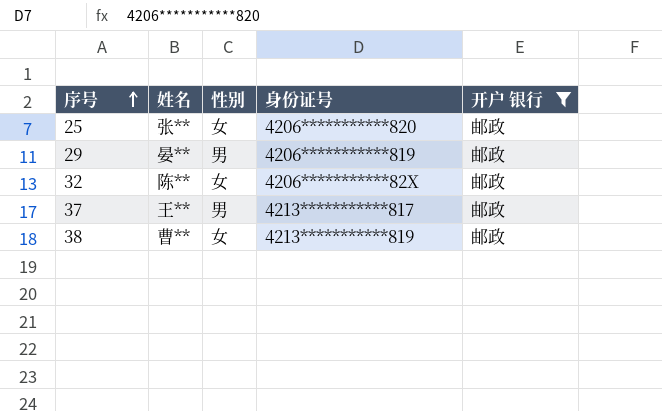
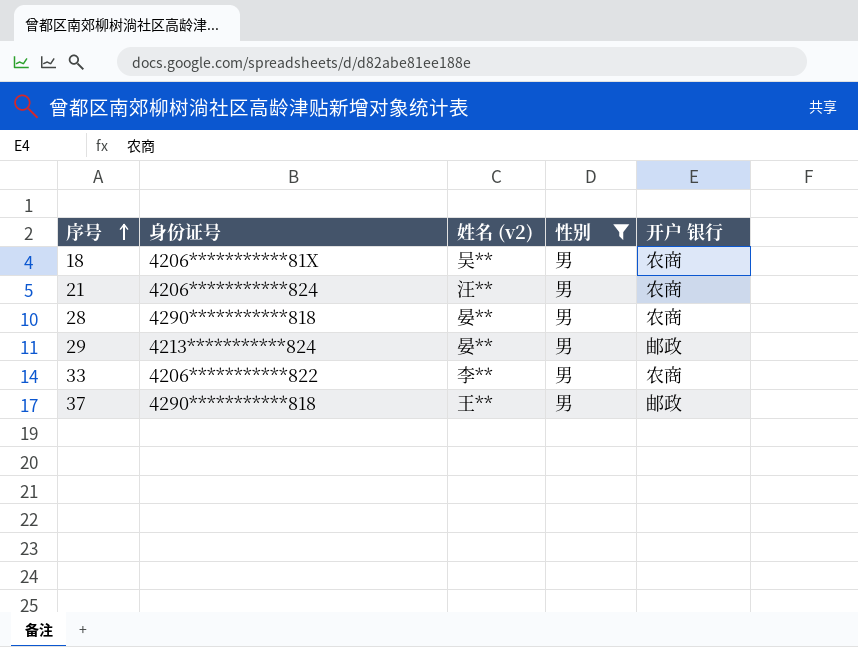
filter: 开户 银行 = 邮政 -> 性别 = 男
column 身份证号 | position: 4 -> 2
column name: 姓名 -> 姓名 (v2)
29 | 身份证号: 4206***********819 -> 4213***********824
37 | 身份证号: 4213***********817 -> 4290***********818

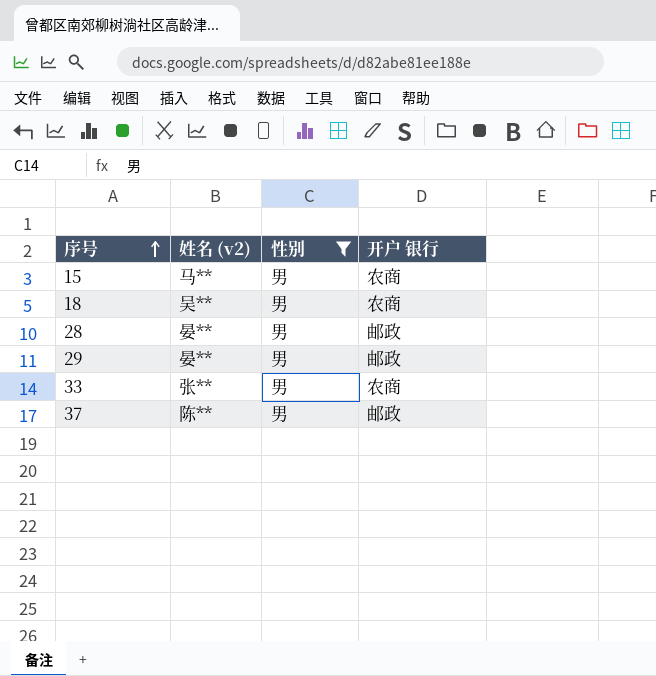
column 身份证号 | position: 2 -> none
row 21: 4206***********824 | 汪** | 男 | 农商 -> none
row 15: none -> 马** | 男 | 农商
28 | 开户 银行: 农商 -> 邮政
33 | 姓名 (v2): 李** -> 张**
37 | 姓名 (v2): 王** -> 陈**

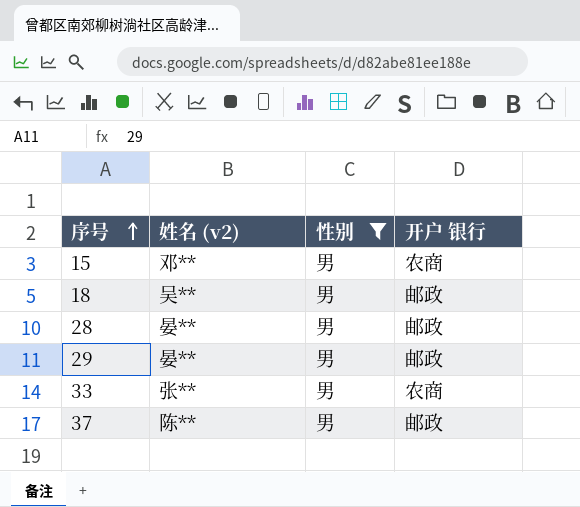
15 | 姓名 (v2): 马** -> 邓**
18 | 开户 银行: 农商 -> 邮政

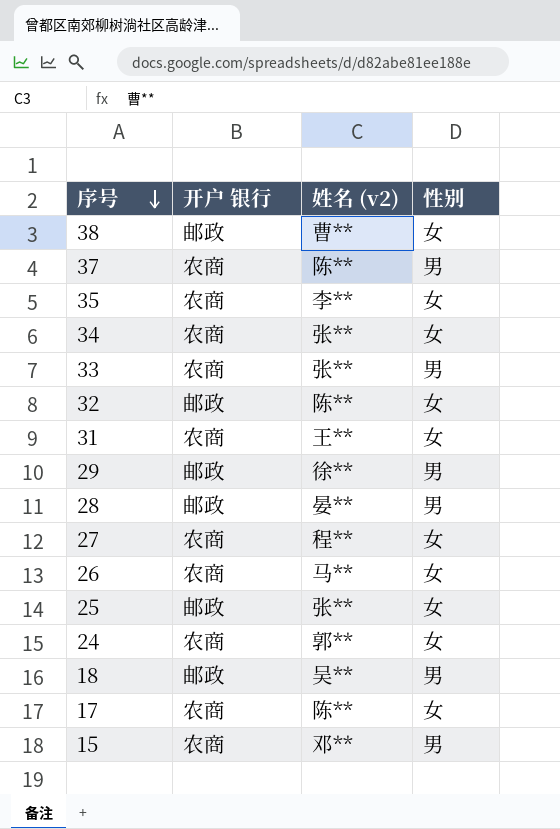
filter: 性别 = 男 -> none
row order: 序号 ascending -> 序号 descending
column 开户 银行 | position: 4 -> 2
37 | 开户 银行: 邮政 -> 农商
29 | 姓名 (v2): 晏** -> 徐**

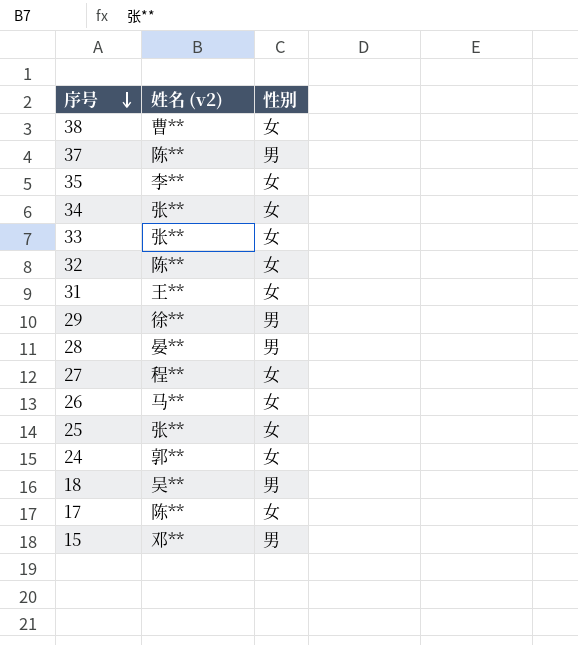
column 开户 银行 | position: 2 -> none
33 | 性别: 男 -> 女

